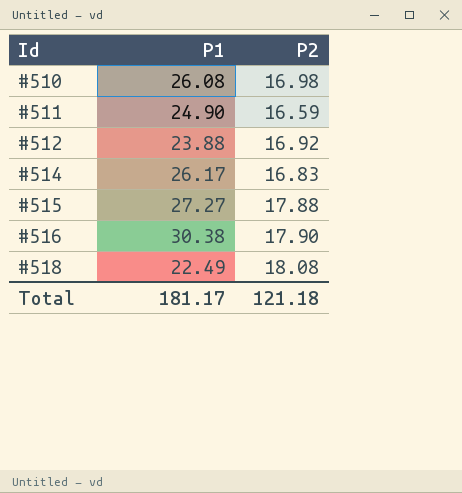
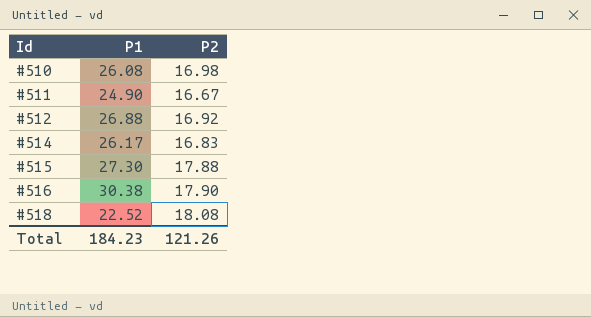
#511 | P2: 16.59 -> 16.67
#512 | P1: 23.88 -> 26.88
#515 | P1: 27.27 -> 27.30
#518 | P1: 22.49 -> 22.52
Total | P1: 181.17 -> 184.23
Total | P2: 121.18 -> 121.26

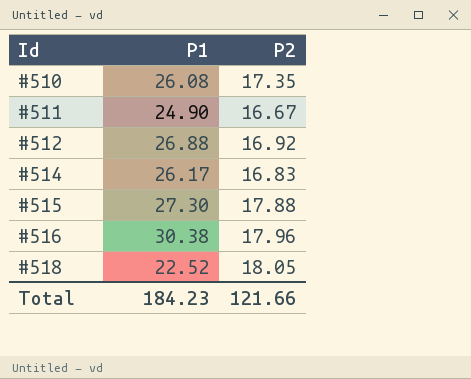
#510 | P2: 16.98 -> 17.35
#516 | P2: 17.90 -> 17.96
#518 | P2: 18.08 -> 18.05
Total | P2: 121.26 -> 121.66

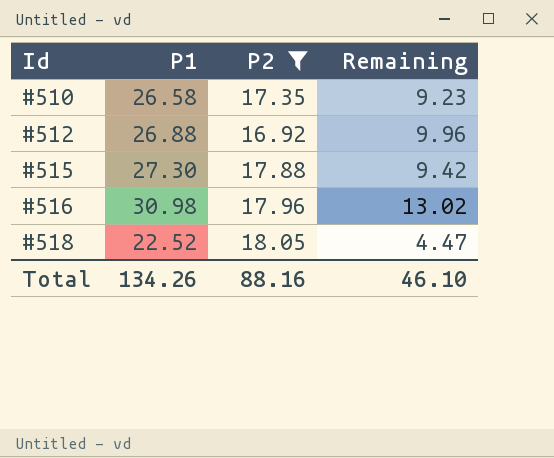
filter: none -> P2 >= 16.92
column Remaining | formula: none -> [P1] - [P2]
#510 | P1: 26.08 -> 26.58
#516 | P1: 30.38 -> 30.98
Total | P1: 184.23 -> 134.26
Total | P2: 121.66 -> 88.16

